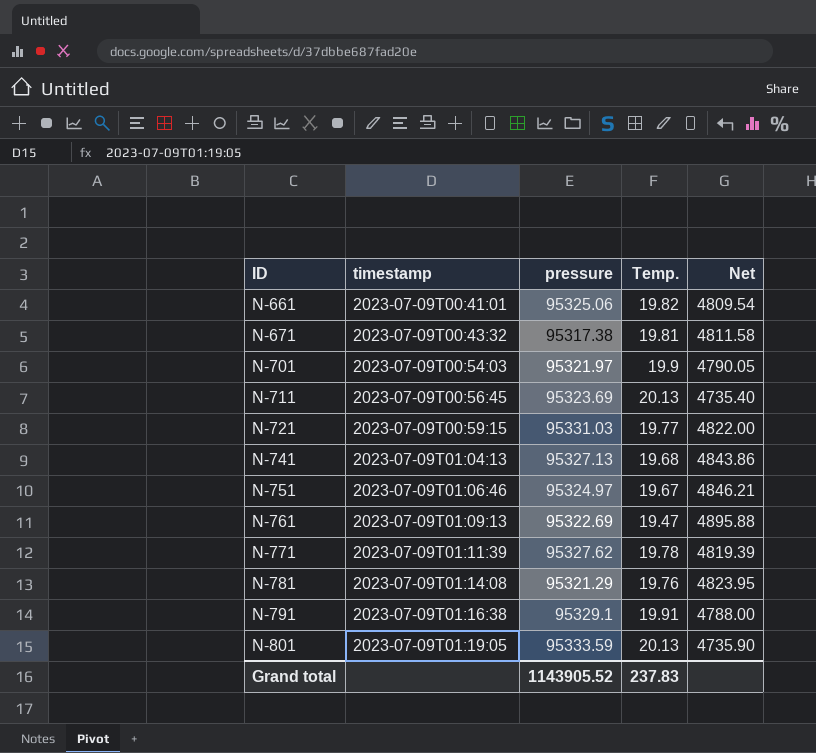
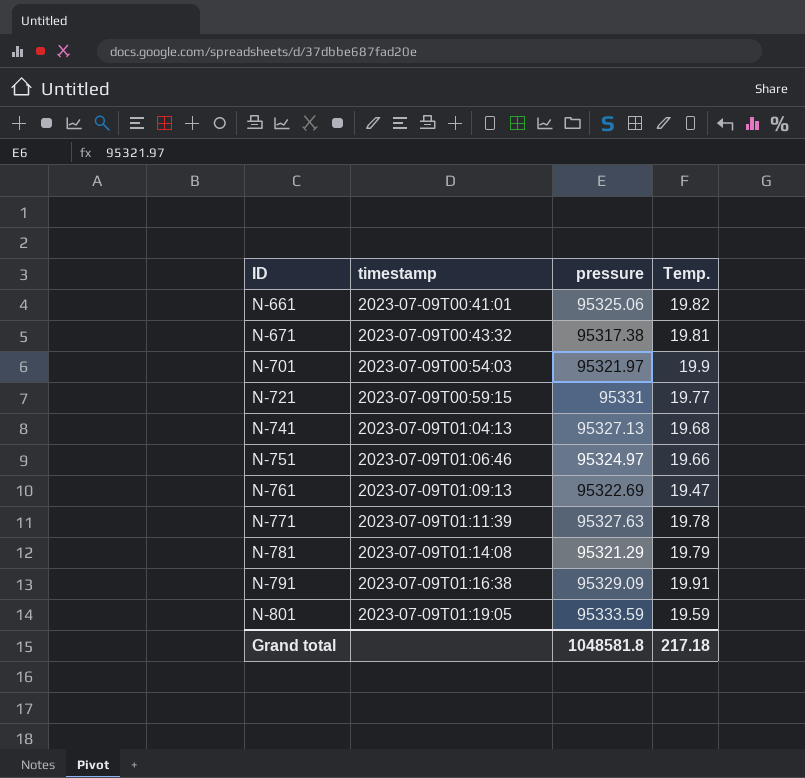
column Net | formula: [pressure] / [Temp.] -> none
row N-711: 2023-07-09T00:56:45 | 95323.69 | 20.13 | 4735.40 -> none
N-721 | pressure: 95331.03 -> 95331
N-751 | Temp.: 19.67 -> 19.66
N-771 | pressure: 95327.62 -> 95327.63
N-781 | Temp.: 19.76 -> 19.79
N-791 | pressure: 95329.1 -> 95329.09
N-801 | Temp.: 20.13 -> 19.59
Grand total | pressure: 1143905.52 -> 1048581.8
Grand total | Temp.: 237.83 -> 217.18

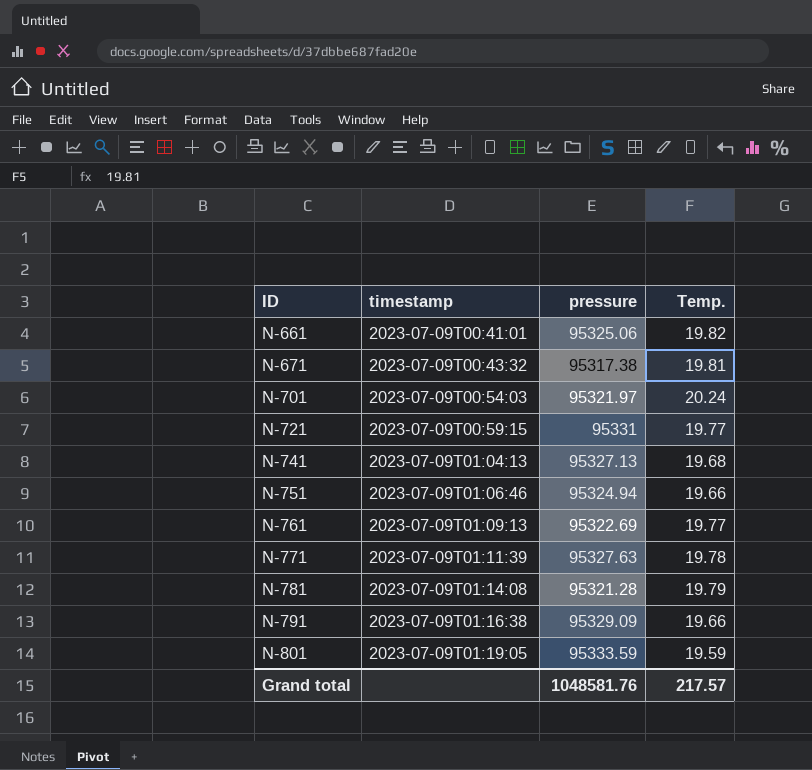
N-701 | Temp.: 19.9 -> 20.24
N-751 | pressure: 95324.97 -> 95324.94
N-761 | Temp.: 19.47 -> 19.77
N-781 | pressure: 95321.29 -> 95321.28
N-791 | Temp.: 19.91 -> 19.66
Grand total | pressure: 1048581.8 -> 1048581.76
Grand total | Temp.: 217.18 -> 217.57

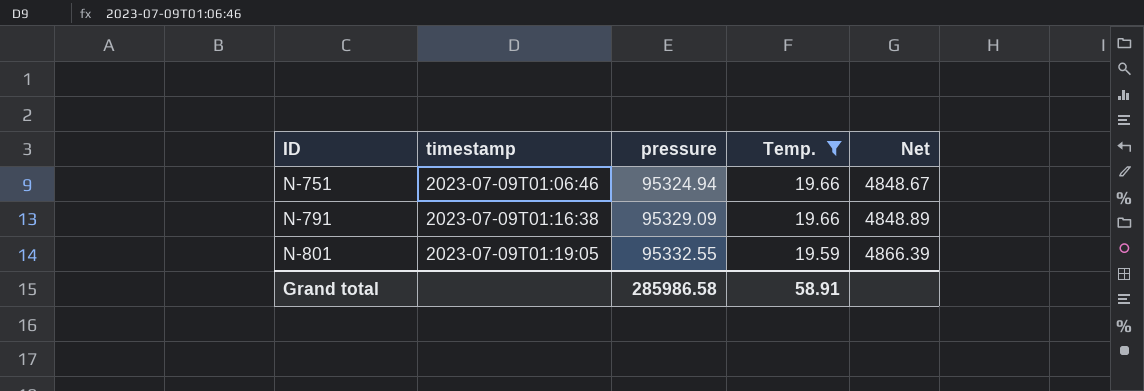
filter: none -> Temp. <= 19.66
column Net | formula: none -> [pressure] / [Temp.]
N-801 | pressure: 95333.59 -> 95332.55
Grand total | pressure: 1048581.76 -> 285986.58
Grand total | Temp.: 217.57 -> 58.91

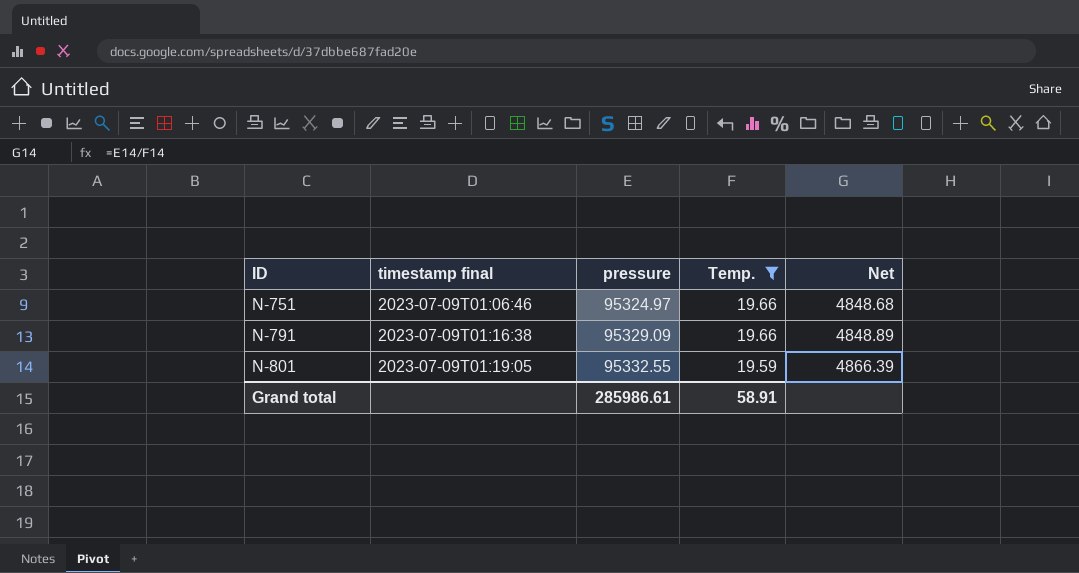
column name: timestamp -> timestamp final
N-751 | pressure: 95324.94 -> 95324.97
N-751 | Net: 4848.67 -> 4848.68
Grand total | pressure: 285986.58 -> 285986.61

